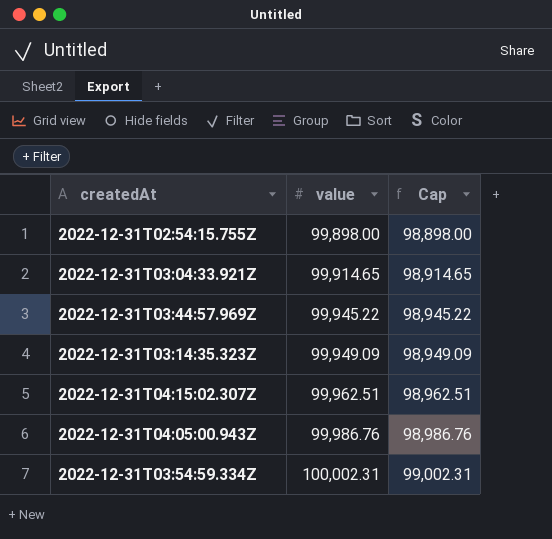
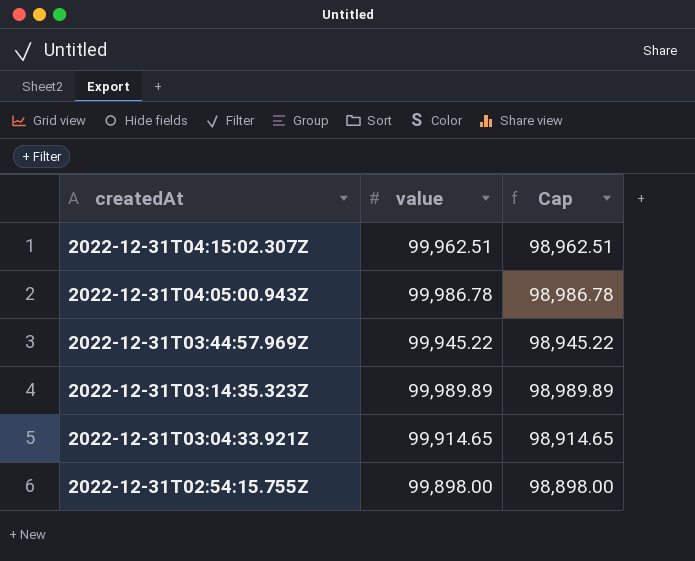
row order: value ascending -> createdAt descending
row 2022-12-31T03:54:59.334Z: 100,002.31 | 99,002.31 -> none
2022-12-31T04:05:00.943Z | value: 99,986.76 -> 99,986.78
2022-12-31T04:05:00.943Z | Cap: 98,986.76 -> 98,986.78
2022-12-31T03:14:35.323Z | value: 99,949.09 -> 99,989.89
2022-12-31T03:14:35.323Z | Cap: 98,949.09 -> 98,989.89

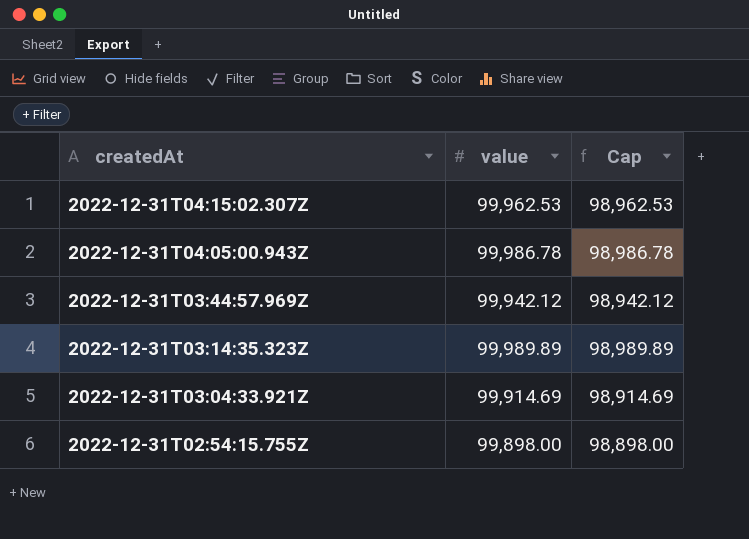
2022-12-31T04:15:02.307Z | value: 99,962.51 -> 99,962.53
2022-12-31T04:15:02.307Z | Cap: 98,962.51 -> 98,962.53
2022-12-31T03:44:57.969Z | value: 99,945.22 -> 99,942.12
2022-12-31T03:44:57.969Z | Cap: 98,945.22 -> 98,942.12
2022-12-31T03:04:33.921Z | value: 99,914.65 -> 99,914.69
2022-12-31T03:04:33.921Z | Cap: 98,914.65 -> 98,914.69

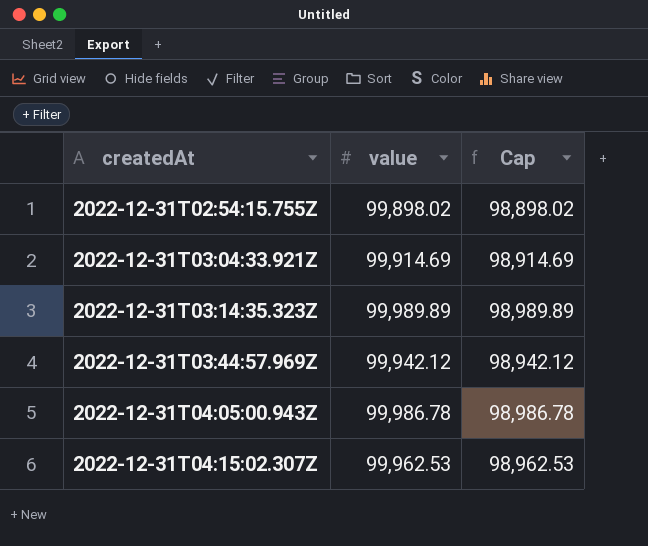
row order: createdAt descending -> createdAt ascending
2022-12-31T02:54:15.755Z | value: 99,898.00 -> 99,898.02
2022-12-31T02:54:15.755Z | Cap: 98,898.00 -> 98,898.02

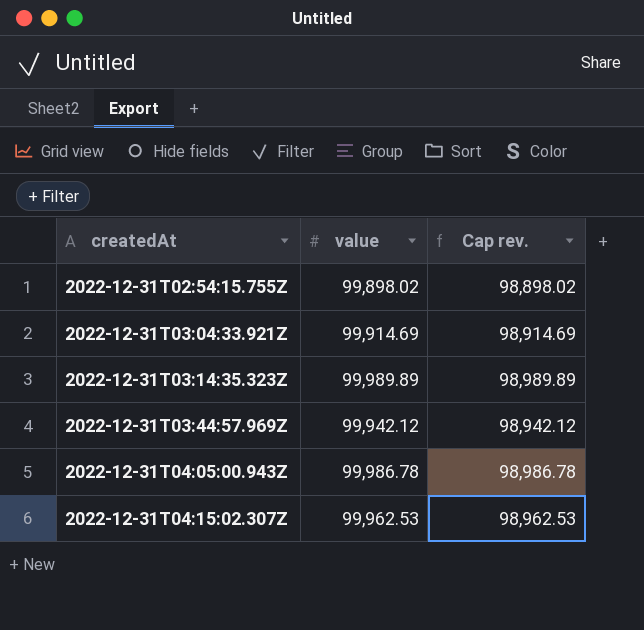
column name: Cap -> Cap rev.

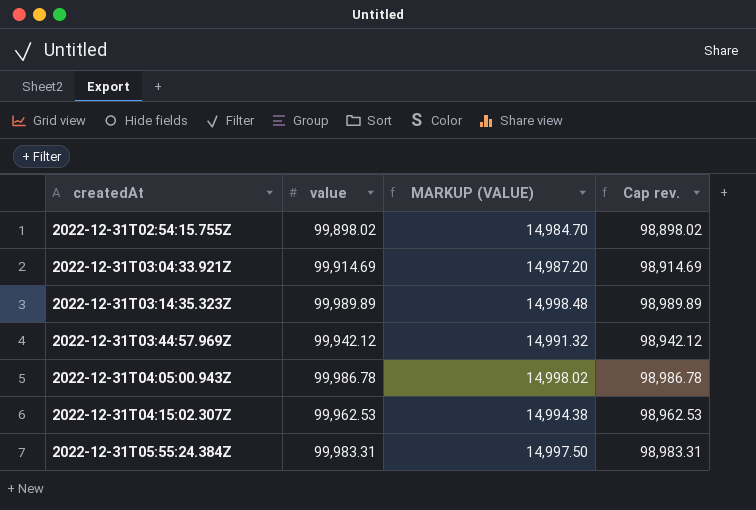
column MARKUP (VALUE) | formula: none -> [value] * 0.15
row 2022-12-31T05:55:24.384Z: none -> 99,983.31 | 14,997.50 | 98,983.31

